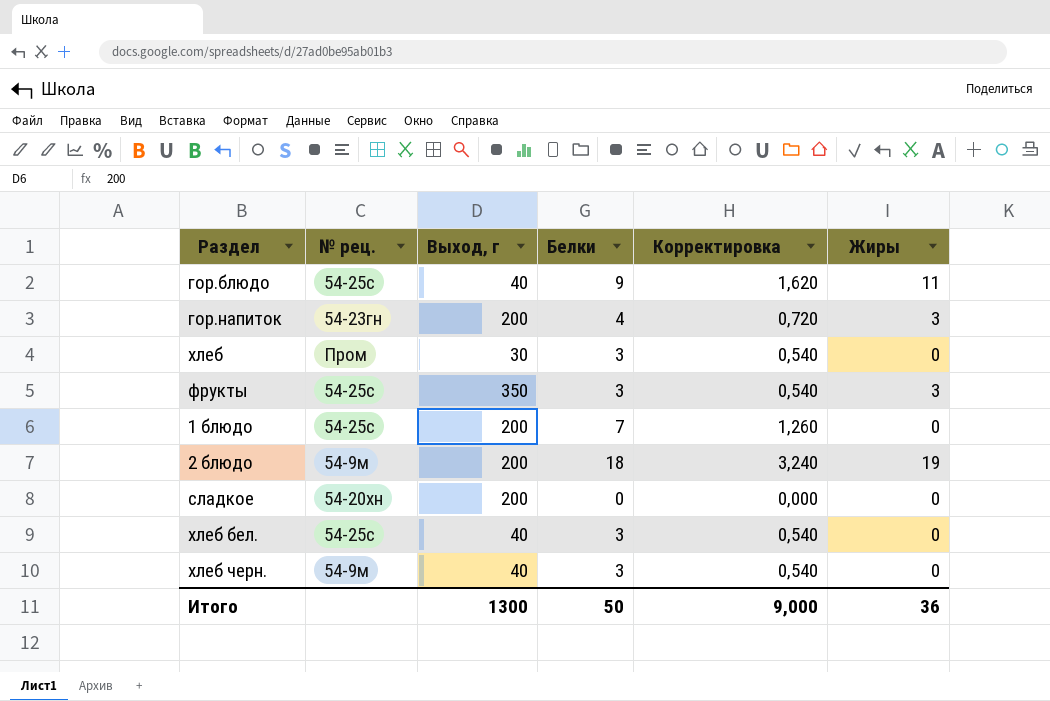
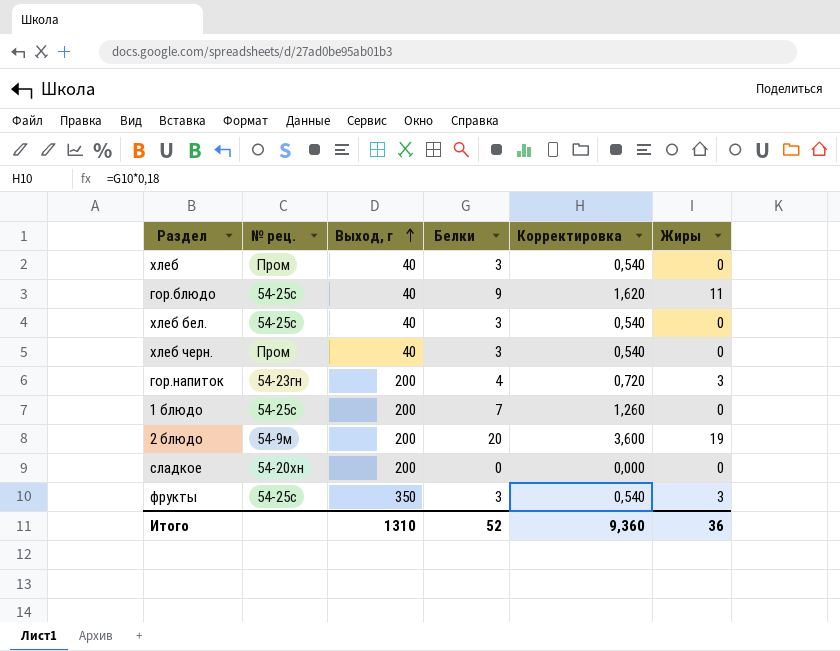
row order: none -> Выход, г ascending
хлеб | Выход, г: 30 -> 40
хлеб черн. | № рец.: 54-9м -> Пром
2 блюдо | Белки: 18 -> 20
2 блюдо | Корректировка: 3,240 -> 3,600
Итого | Выход, г: 1300 -> 1310
Итого | Белки: 50 -> 52
Итого | Корректировка: 9,000 -> 9,360

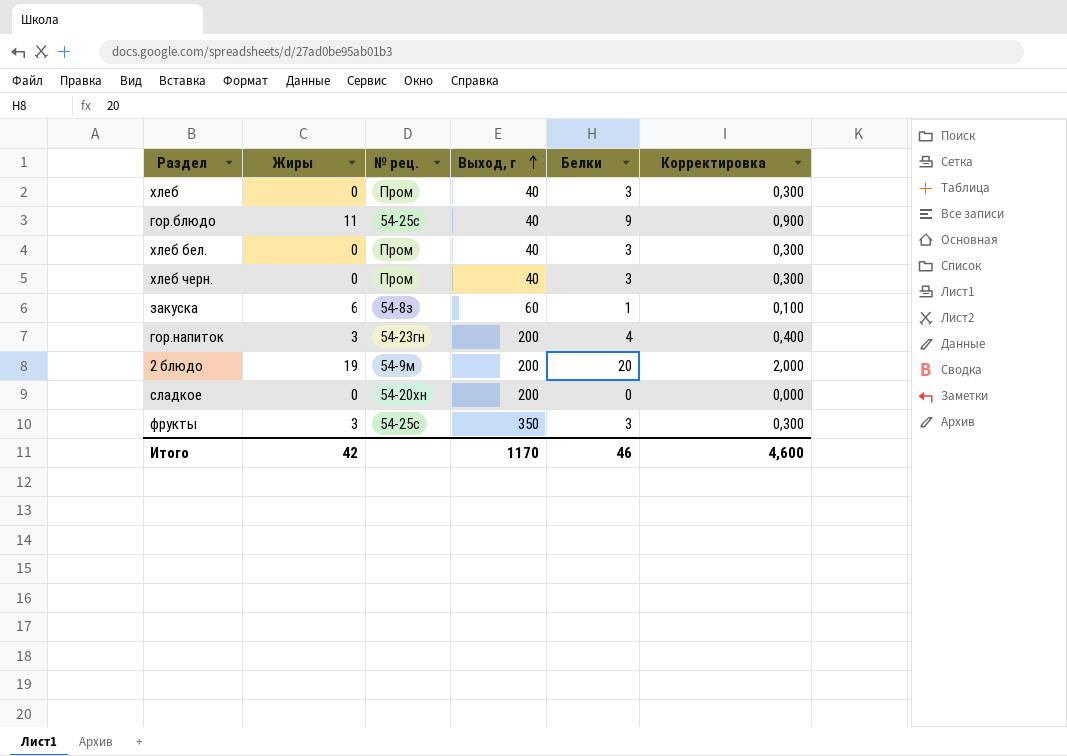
column Жиры | position: 6 -> 2
column Корректировка | formula: [Белки] * 0,18 -> [Белки] * 0,1
row 1 блюдо: 54-25с | 200 | 7 | 1,260 | 0 -> none
хлеб бел. | № рец.: 54-25с -> Пром
row закуска: none -> 6 | 54-8з | 60 | 1 | 0,100
Итого | Жиры: 36 -> 42
Итого | Выход, г: 1310 -> 1170
Итого | Белки: 52 -> 46
Итого | Корректировка: 9,360 -> 4,600

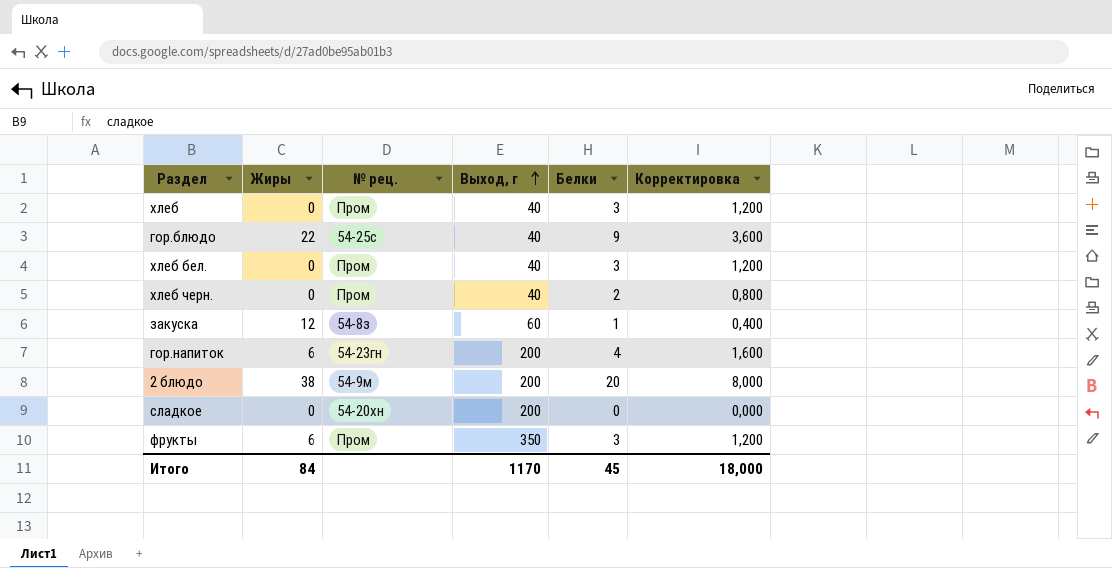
column Корректировка | formula: [Белки] * 0,1 -> [Белки] * 0,4
гор.блюдо | Жиры: 11 -> 22
хлеб черн. | Белки: 3 -> 2
закуска | Жиры: 6 -> 12
гор.напиток | Жиры: 3 -> 6
2 блюдо | Жиры: 19 -> 38
фрукты | Жиры: 3 -> 6
фрукты | № рец.: 54-25с -> Пром
Итого | Жиры: 42 -> 84
Итого | Белки: 46 -> 45
Итого | Корректировка: 4,600 -> 18,000

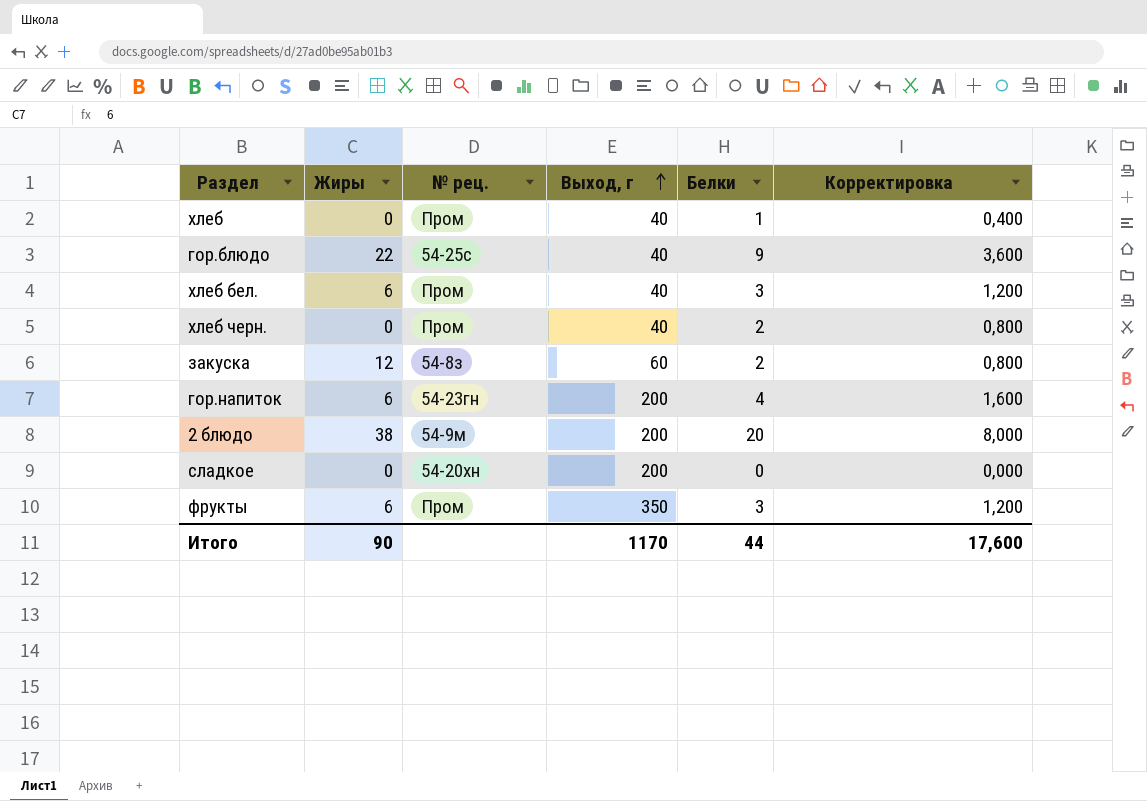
хлеб | Белки: 3 -> 1
хлеб | Корректировка: 1,200 -> 0,400
хлеб бел. | Жиры: 0 -> 6
закуска | Белки: 1 -> 2
закуска | Корректировка: 0,400 -> 0,800
Итого | Жиры: 84 -> 90
Итого | Белки: 45 -> 44
Итого | Корректировка: 18,000 -> 17,600

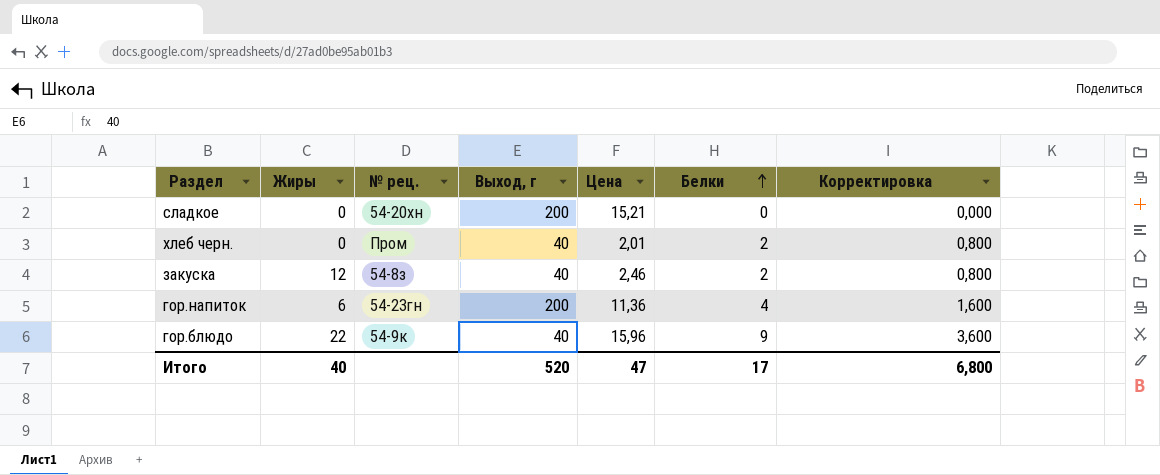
row order: Выход, г ascending -> Белки ascending
column Цена | position: none -> 5
row хлеб: 0 | Пром | 40 | 1 | 0,400 -> none
row хлеб бел.: 6 | Пром | 40 | 3 | 1,200 -> none
row 2 блюдо: 38 | 54-9м | 200 | 20 | 8,000 -> none
row фрукты: 6 | Пром | 350 | 3 | 1,200 -> none
закуска | Выход, г: 60 -> 40
гор.блюдо | № рец.: 54-25с -> 54-9к
Итого | Жиры: 90 -> 40
Итого | Выход, г: 1170 -> 520
Итого | Белки: 44 -> 17
Итого | Корректировка: 17,600 -> 6,800

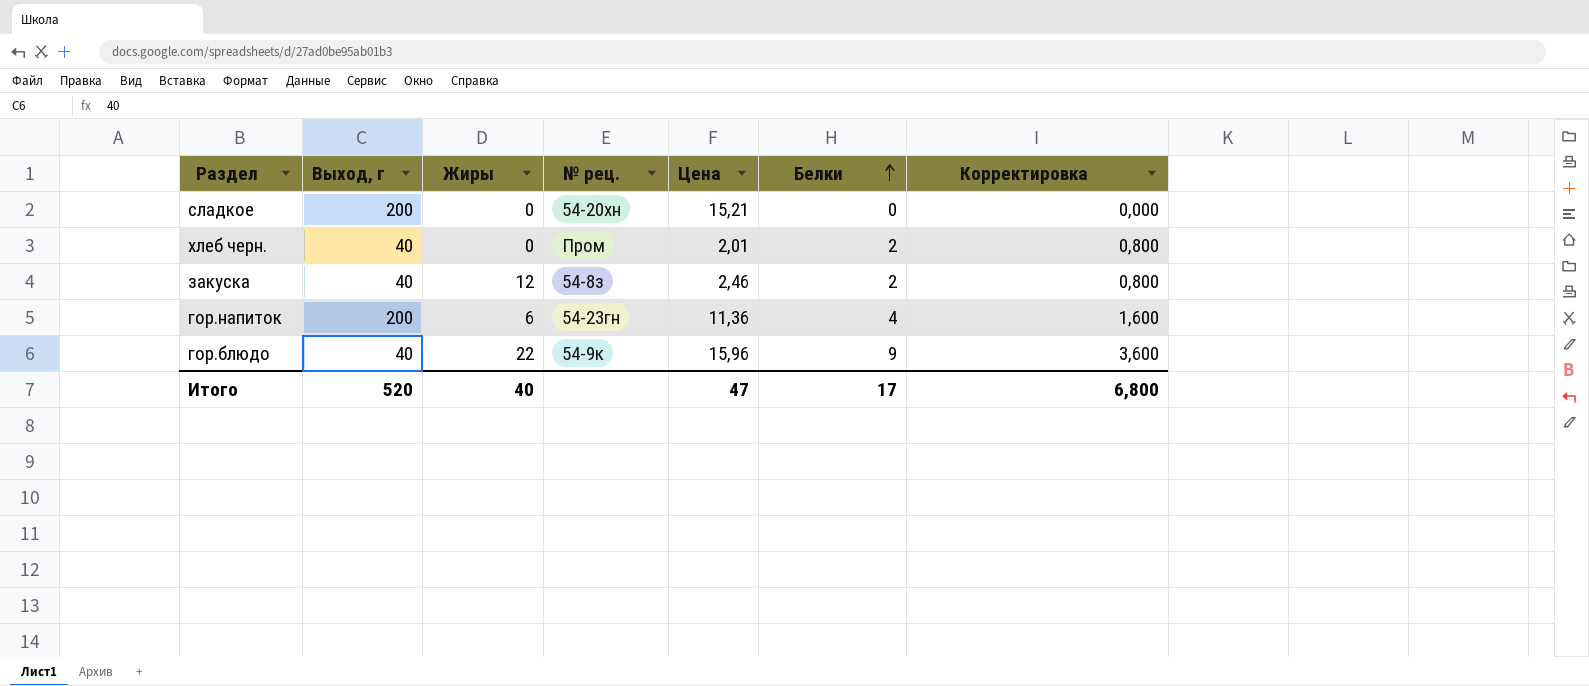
column Выход, г | position: 4 -> 2

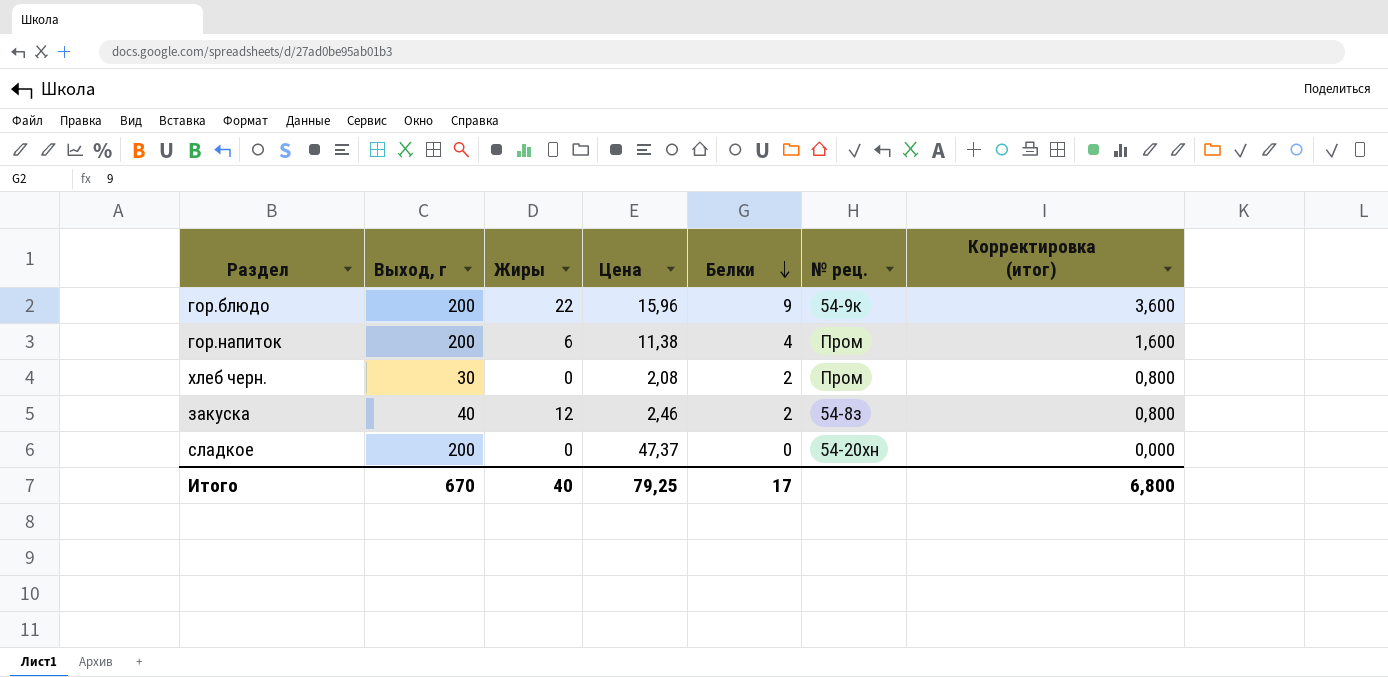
row order: Белки ascending -> Белки descending
column № рец. | position: 4 -> 6
column name: Корректировка -> Корректировка (итог)
гор.блюдо | Выход, г: 40 -> 200
гор.напиток | Цена: 11,36 -> 11,38
гор.напиток | № рец.: 54-23гн -> Пром
хлеб черн. | Выход, г: 40 -> 30
хлеб черн. | Цена: 2,01 -> 2,08
сладкое | Цена: 15,21 -> 47,37
Итого | Выход, г: 520 -> 670
Итого | Цена: 47 -> 79,25

